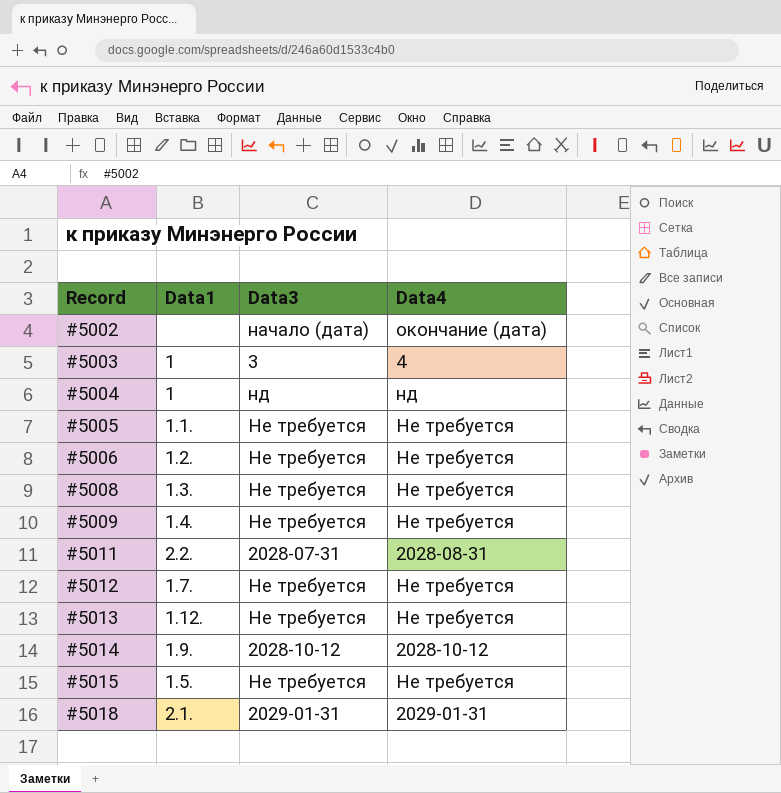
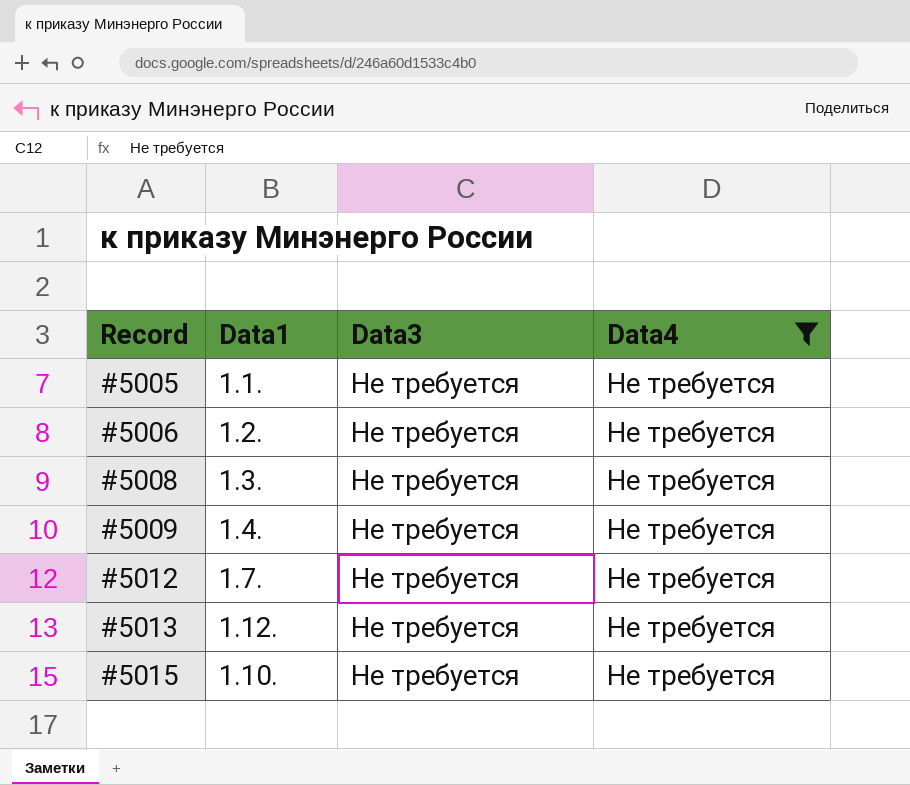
filter: none -> Data4 = Не требуется
#5015 | Data1: 1.5. -> 1.10.

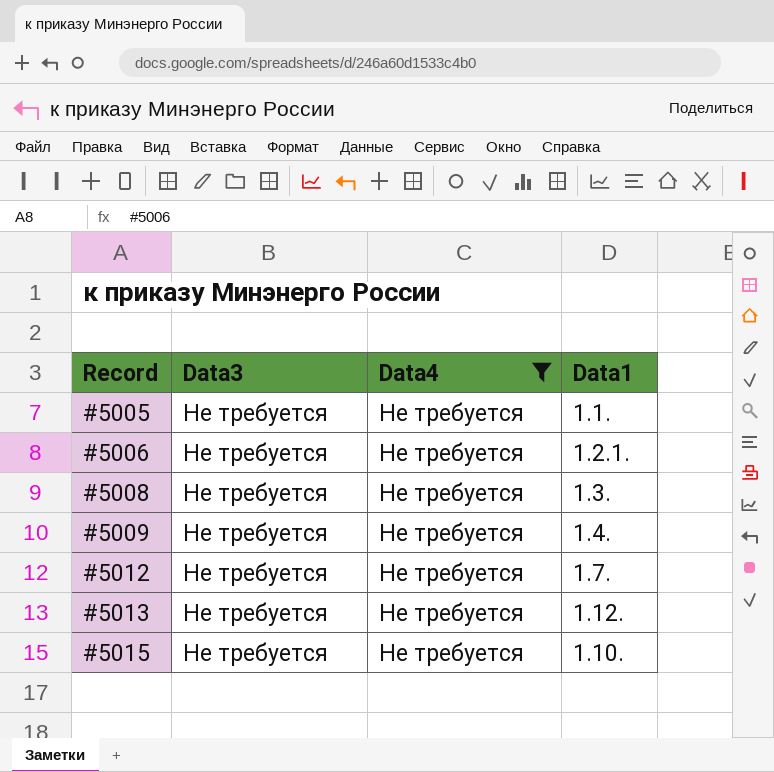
column Data1 | position: 2 -> 4
#5006 | Data1: 1.2. -> 1.2.1.

